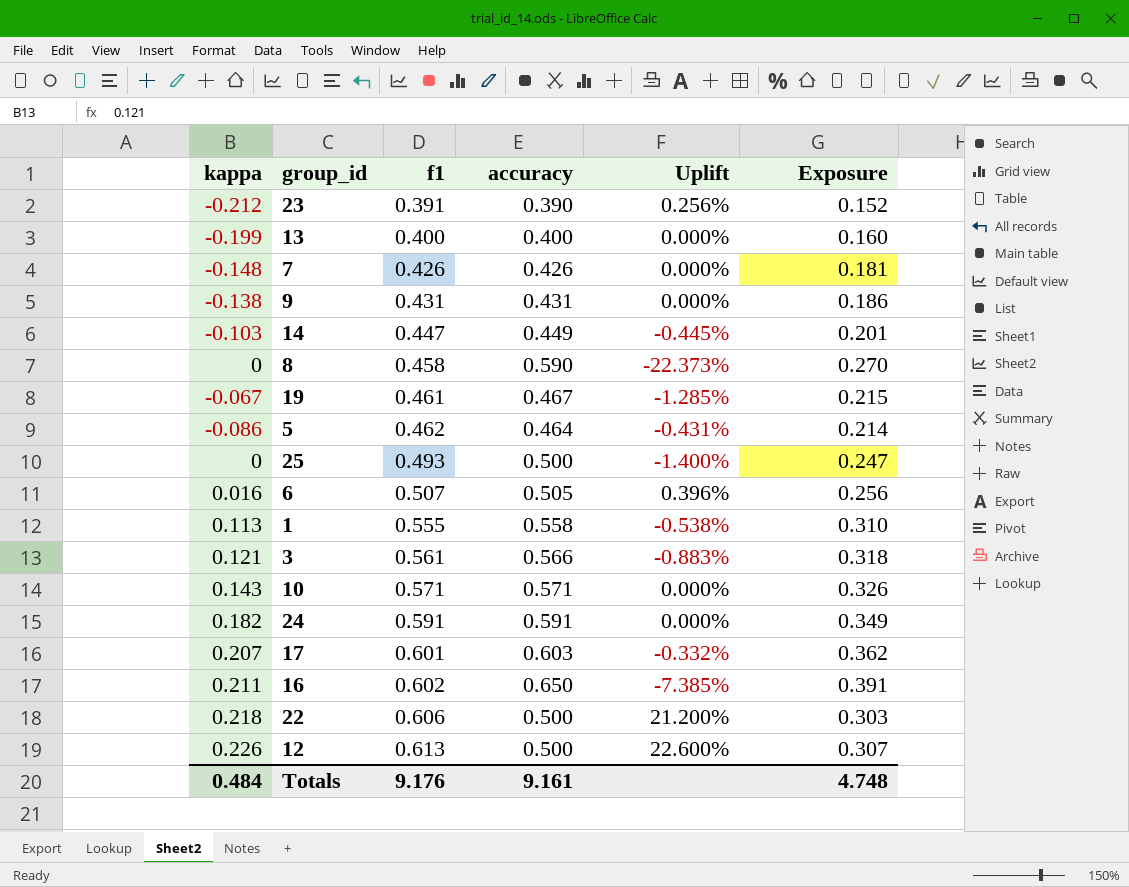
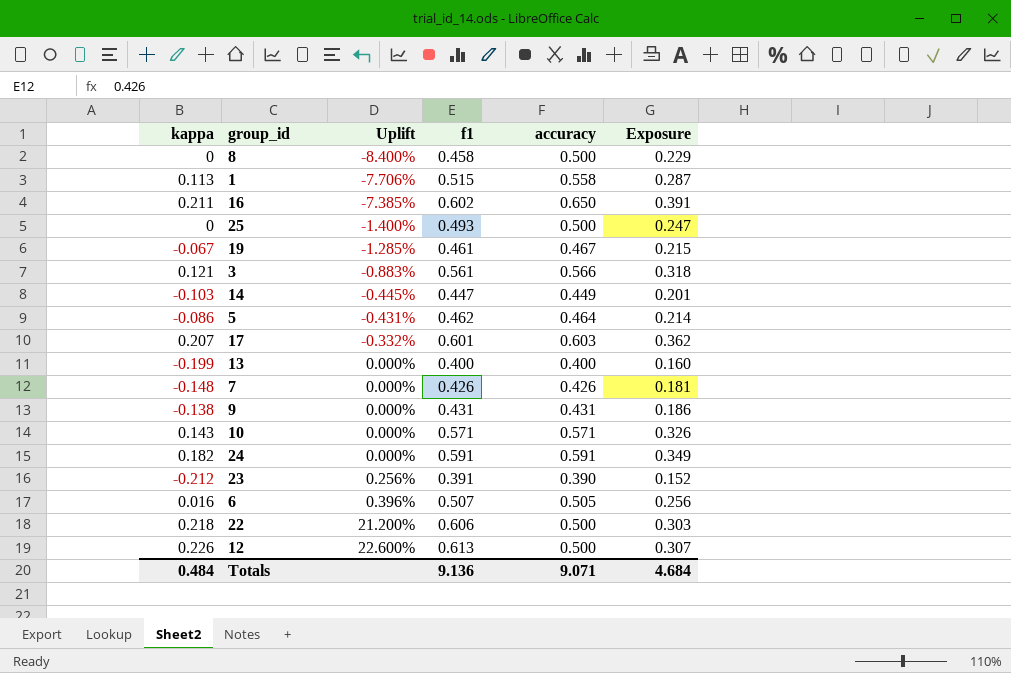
row order: f1 ascending -> Uplift ascending
column Uplift | position: 5 -> 3
8 | Uplift: -22.373% -> -8.400%
8 | accuracy: 0.590 -> 0.500
8 | Exposure: 0.270 -> 0.229
1 | Uplift: -0.538% -> -7.706%
1 | f1: 0.555 -> 0.515
1 | Exposure: 0.310 -> 0.287
Totals | f1: 9.176 -> 9.136
Totals | accuracy: 9.161 -> 9.071
Totals | Exposure: 4.748 -> 4.684

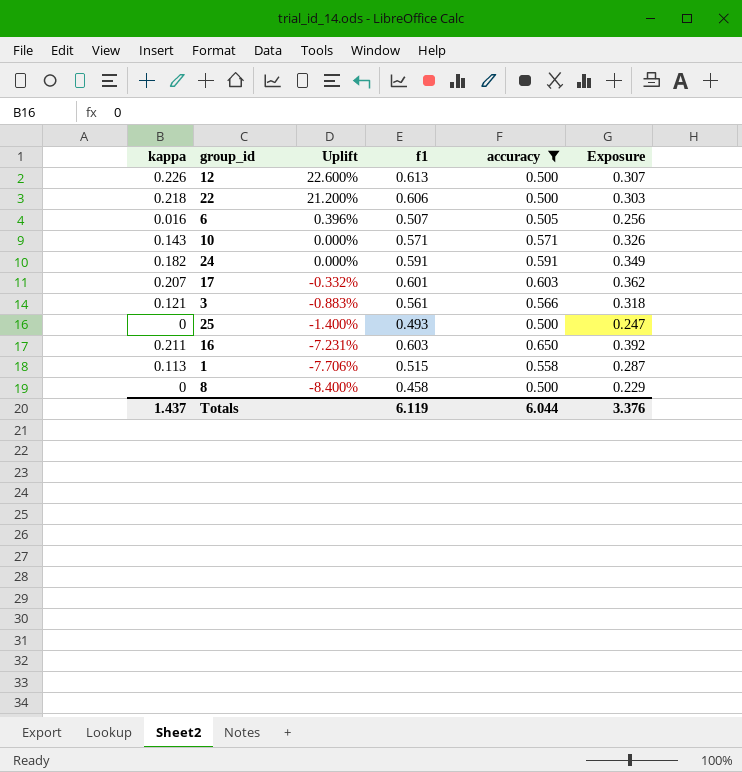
filter: none -> accuracy >= 0.500
row order: Uplift ascending -> Uplift descending
16 | Uplift: -7.385% -> -7.231%
16 | f1: 0.602 -> 0.603
16 | Exposure: 0.391 -> 0.392
Totals | kappa: 0.484 -> 1.437
Totals | f1: 9.136 -> 6.119
Totals | accuracy: 9.071 -> 6.044
Totals | Exposure: 4.684 -> 3.376

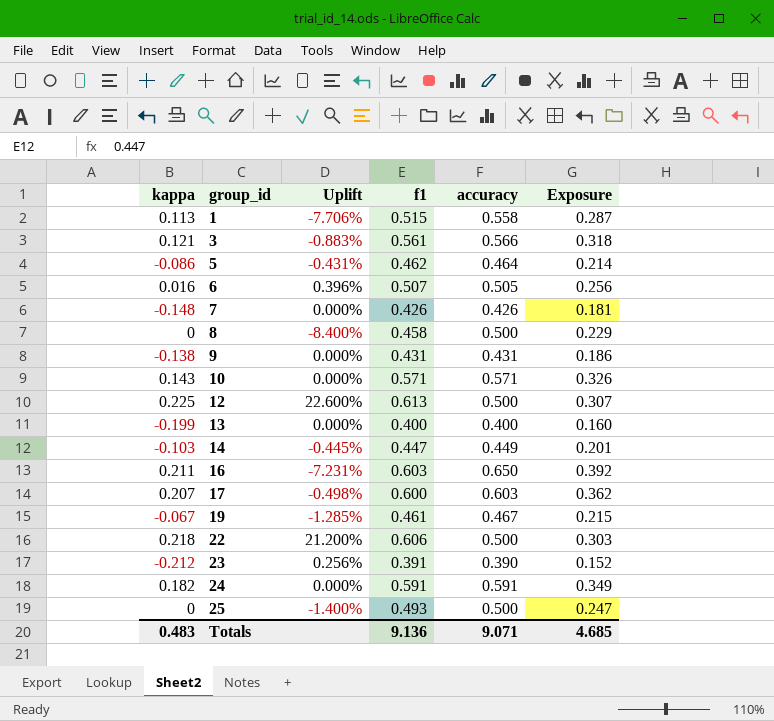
filter: accuracy >= 0.500 -> none
row order: Uplift descending -> group_id ascending
12 | kappa: 0.226 -> 0.225
17 | Uplift: -0.332% -> -0.498%
17 | f1: 0.601 -> 0.600
Totals | kappa: 1.437 -> 0.483
Totals | f1: 6.119 -> 9.136
Totals | accuracy: 6.044 -> 9.071
Totals | Exposure: 3.376 -> 4.685

